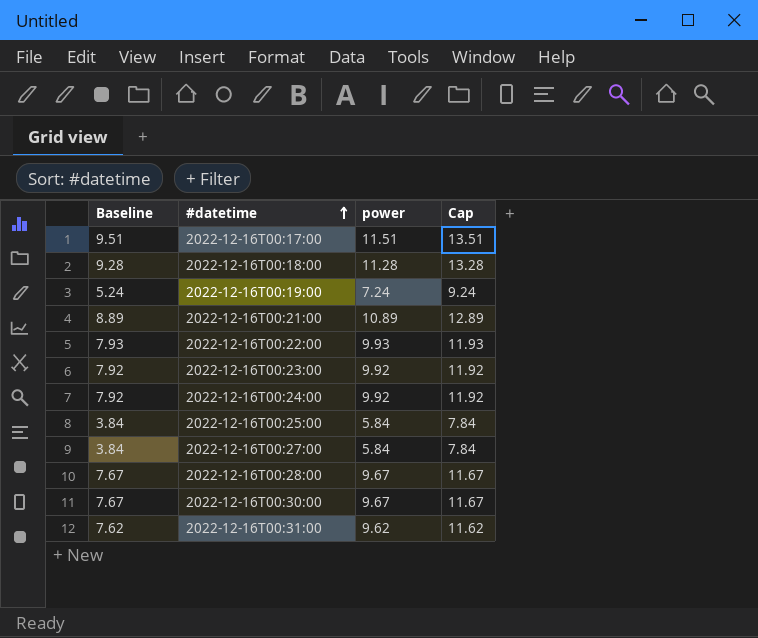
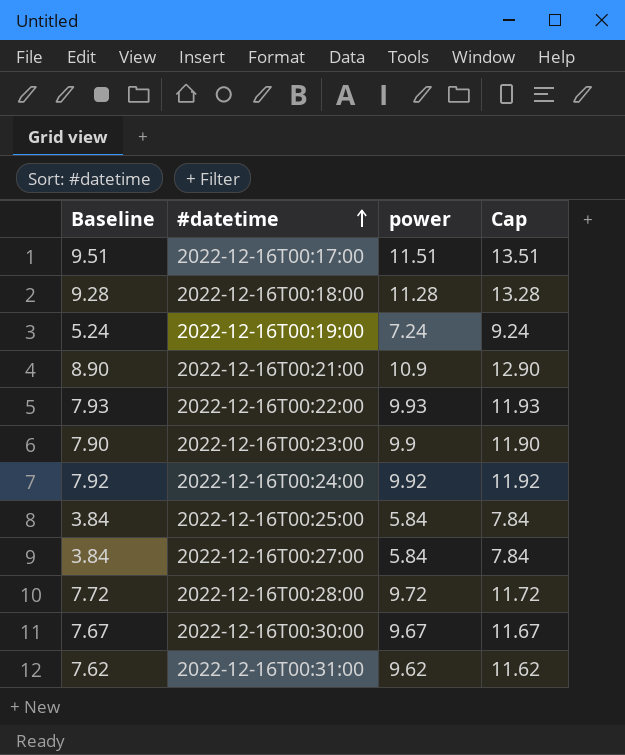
2022-12-16T00:21:00 | Baseline: 8.89 -> 8.90
2022-12-16T00:21:00 | power: 10.89 -> 10.9
2022-12-16T00:21:00 | Cap: 12.89 -> 12.90
2022-12-16T00:23:00 | Baseline: 7.92 -> 7.90
2022-12-16T00:23:00 | power: 9.92 -> 9.9
2022-12-16T00:23:00 | Cap: 11.92 -> 11.90
2022-12-16T00:28:00 | Baseline: 7.67 -> 7.72
2022-12-16T00:28:00 | power: 9.67 -> 9.72
2022-12-16T00:28:00 | Cap: 11.67 -> 11.72

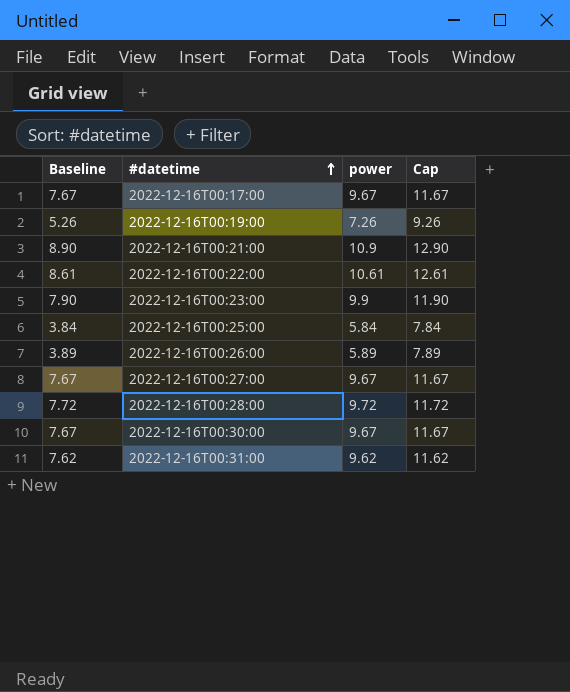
row 2022-12-16T00:18:00: 9.28 | 11.28 | 13.28 -> none
row 2022-12-16T00:24:00: 7.92 | 9.92 | 11.92 -> none
2022-12-16T00:17:00 | Baseline: 9.51 -> 7.67
2022-12-16T00:17:00 | power: 11.51 -> 9.67
2022-12-16T00:17:00 | Cap: 13.51 -> 11.67
2022-12-16T00:19:00 | Baseline: 5.24 -> 5.26
2022-12-16T00:19:00 | power: 7.24 -> 7.26
2022-12-16T00:19:00 | Cap: 9.24 -> 9.26
2022-12-16T00:22:00 | Baseline: 7.93 -> 8.61
2022-12-16T00:22:00 | power: 9.93 -> 10.61
2022-12-16T00:22:00 | Cap: 11.93 -> 12.61
row 2022-12-16T00:26:00: none -> 3.89 | 5.89 | 7.89
2022-12-16T00:27:00 | Baseline: 3.84 -> 7.67
2022-12-16T00:27:00 | power: 5.84 -> 9.67
2022-12-16T00:27:00 | Cap: 7.84 -> 11.67

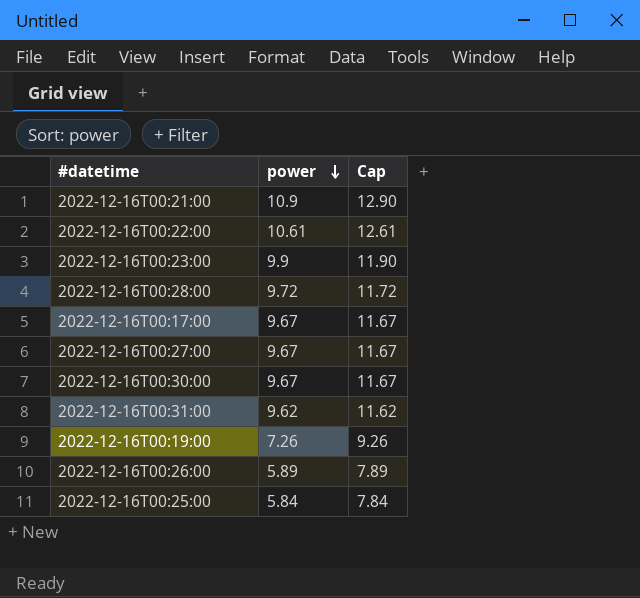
row order: #datetime ascending -> power descending
column Baseline | formula: [power] - 2 -> none

